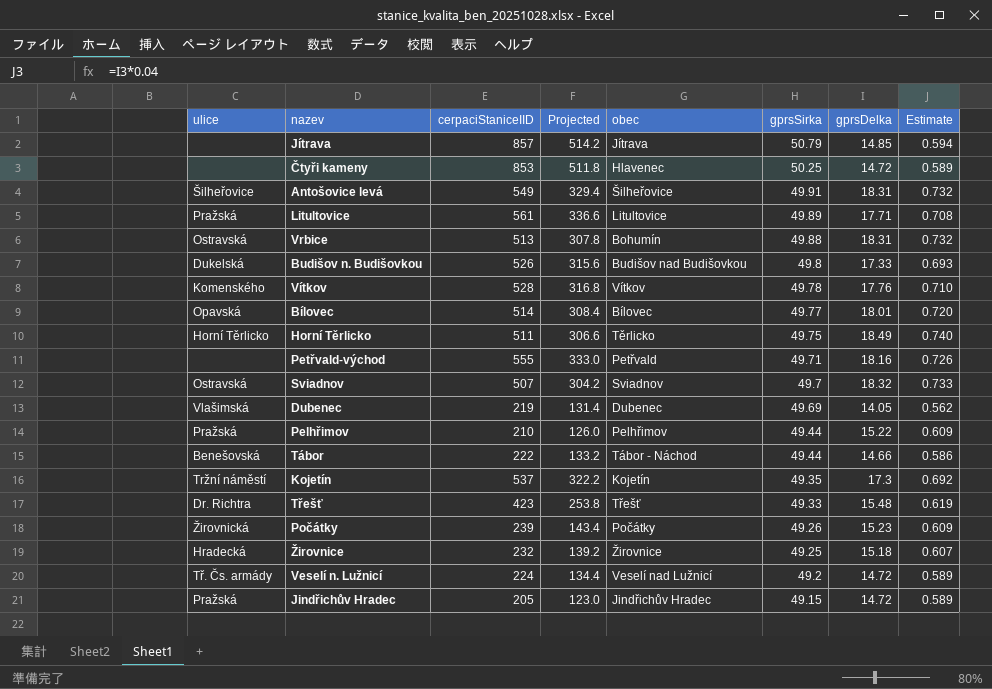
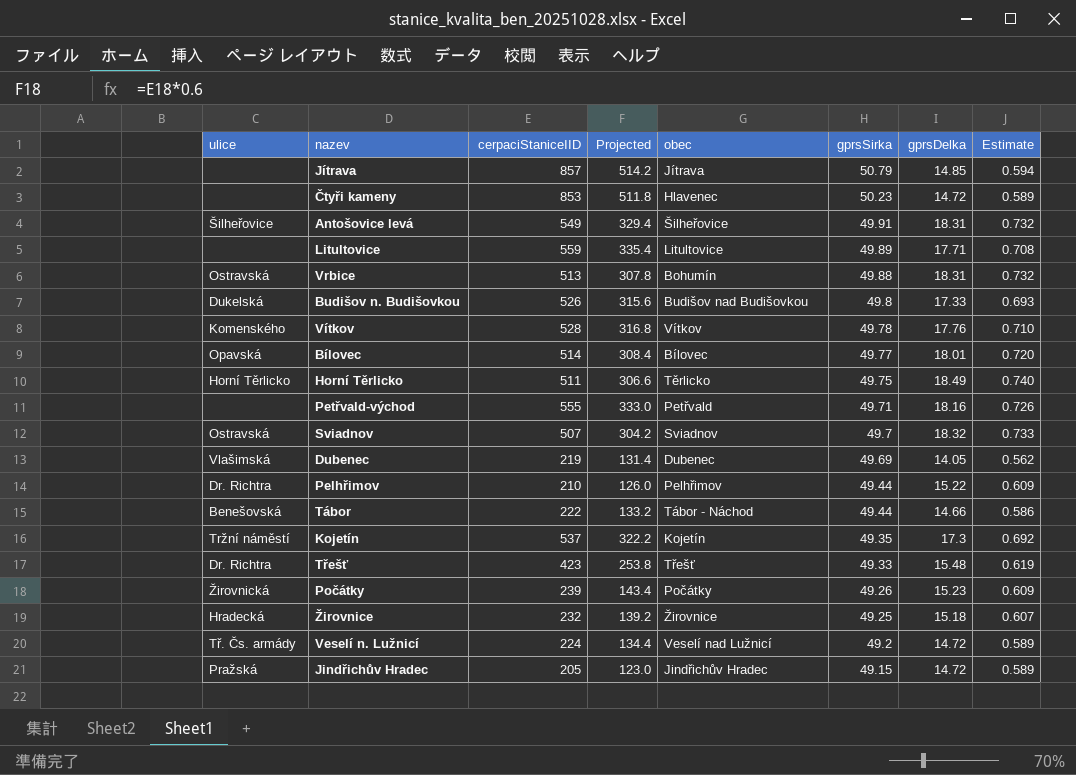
Čtyři kameny | gprsSirka: 50.25 -> 50.23
Litultovice | ulice: Pražská -> none
Litultovice | cerpaciStaniceIID: 561 -> 559
Litultovice | Projected: 336.6 -> 335.4
Pelhřimov | ulice: Pražská -> Dr. Richtra

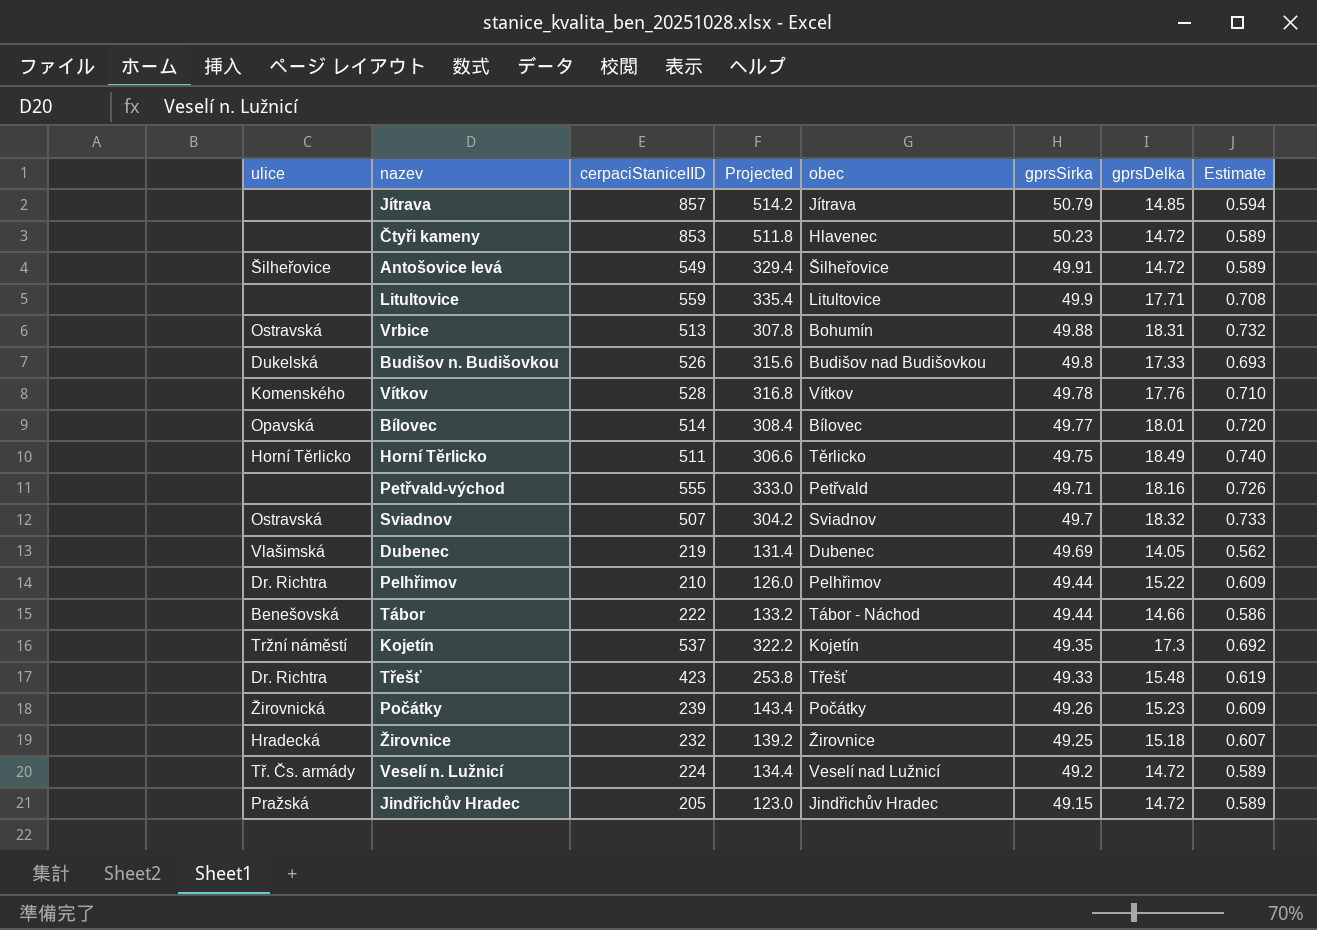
Antošovice levá | gprsDelka: 18.31 -> 14.72
Antošovice levá | Estimate: 0.732 -> 0.589
Litultovice | gprsSirka: 49.89 -> 49.9

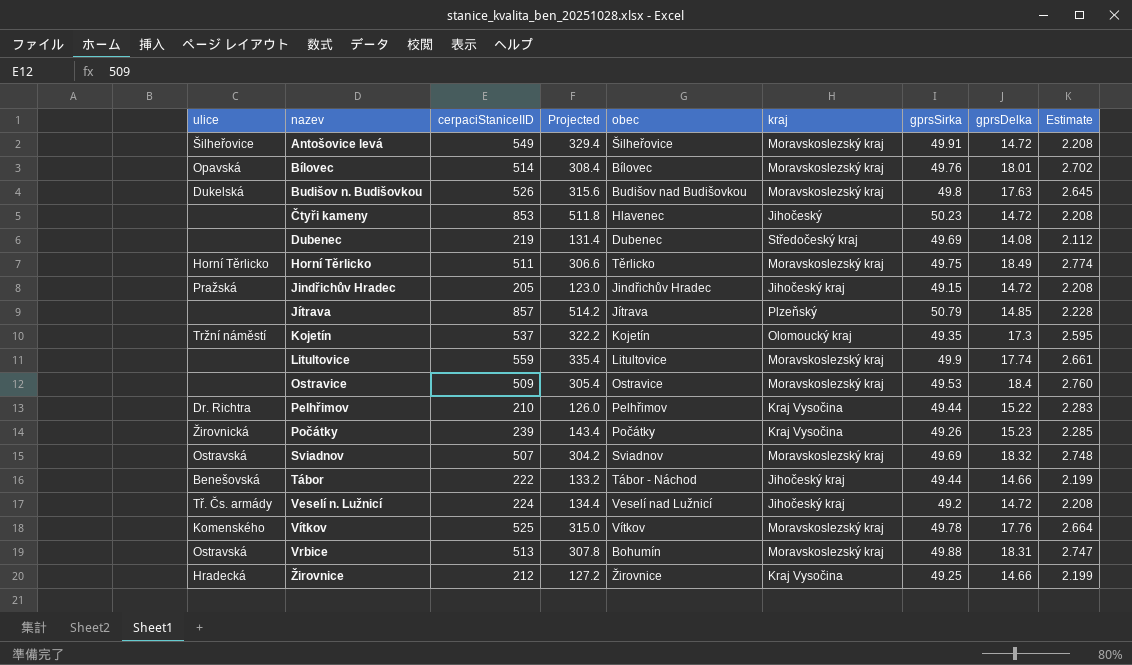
row order: gprsSirka descending -> nazev ascending
column kraj | position: none -> 6
column Estimate | formula: [gprsDelka] * 0.04 -> [gprsDelka] * 0.15
row Petřvald-východ: none | 555 | 333.0 | Petřvald | 49.71 | 18.16 | 0.726 -> none
row Třešť: Dr. Richtra | 423 | 253.8 | Třešť | 49.33 | 15.48 | 0.619 -> none
Bílovec | gprsSirka: 49.77 -> 49.76
Budišov n. Budišovkou | gprsDelka: 17.33 -> 17.63
Dubenec | ulice: Vlašimská -> none
Dubenec | gprsDelka: 14.05 -> 14.08
Litultovice | gprsDelka: 17.71 -> 17.74
row Ostravice: none -> none | 509 | 305.4 | Ostravice | Moravskoslezský kraj | 49.53 | 18.4 | 2.760
Sviadnov | gprsSirka: 49.7 -> 49.69
Vítkov | cerpaciStaniceIID: 528 -> 525
Vítkov | Projected: 316.8 -> 315.0
Žirovnice | cerpaciStaniceIID: 232 -> 212
Žirovnice | Projected: 139.2 -> 127.2
Žirovnice | gprsDelka: 15.18 -> 14.66

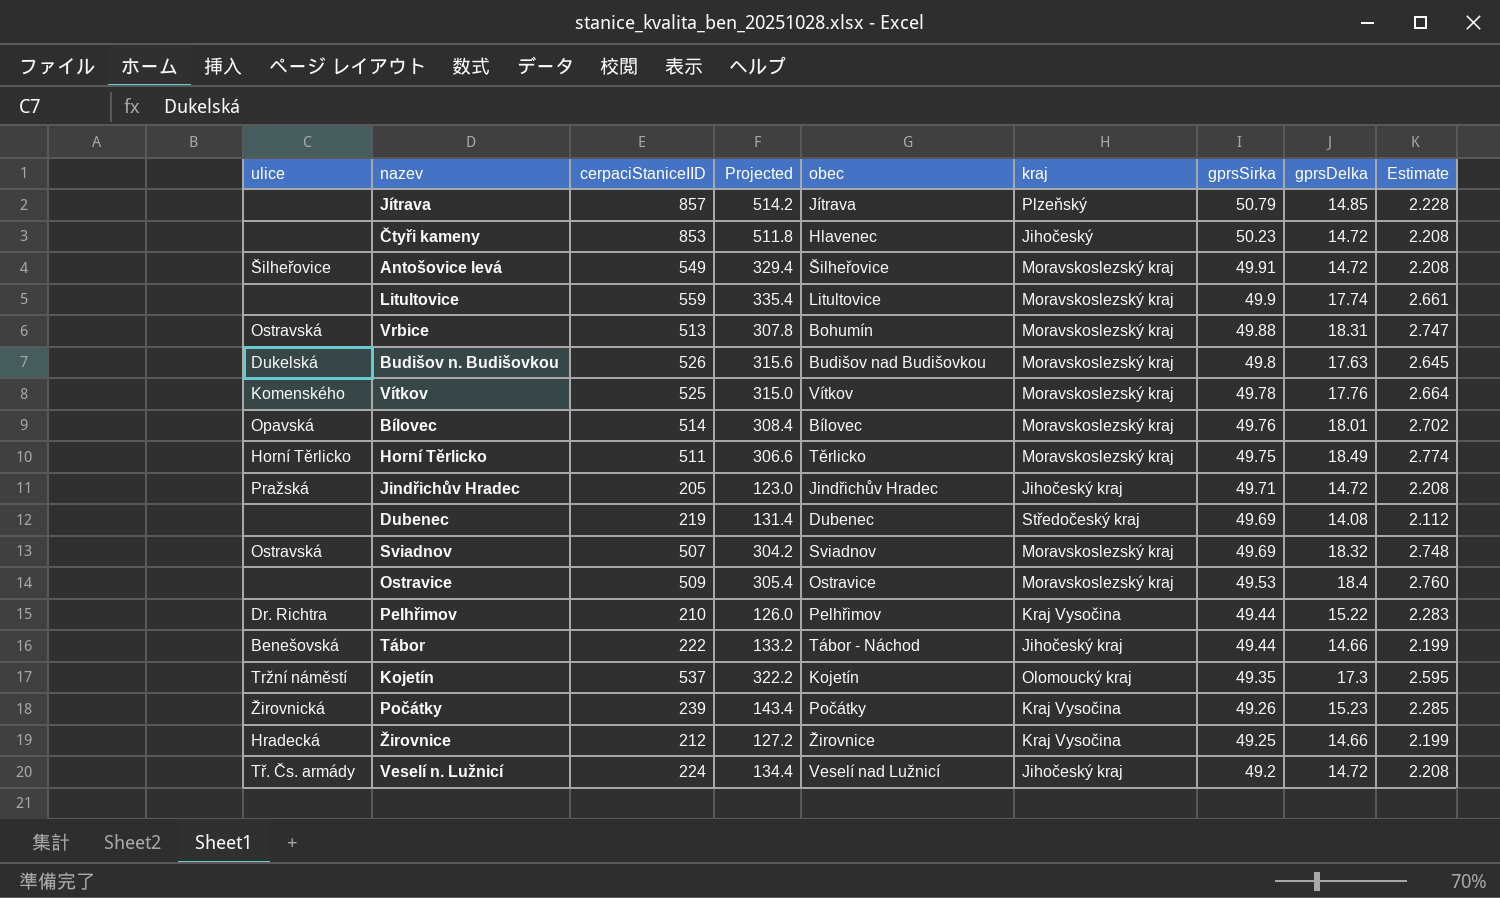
row order: nazev ascending -> gprsSirka descending
Jindřichův Hradec | gprsSirka: 49.15 -> 49.71

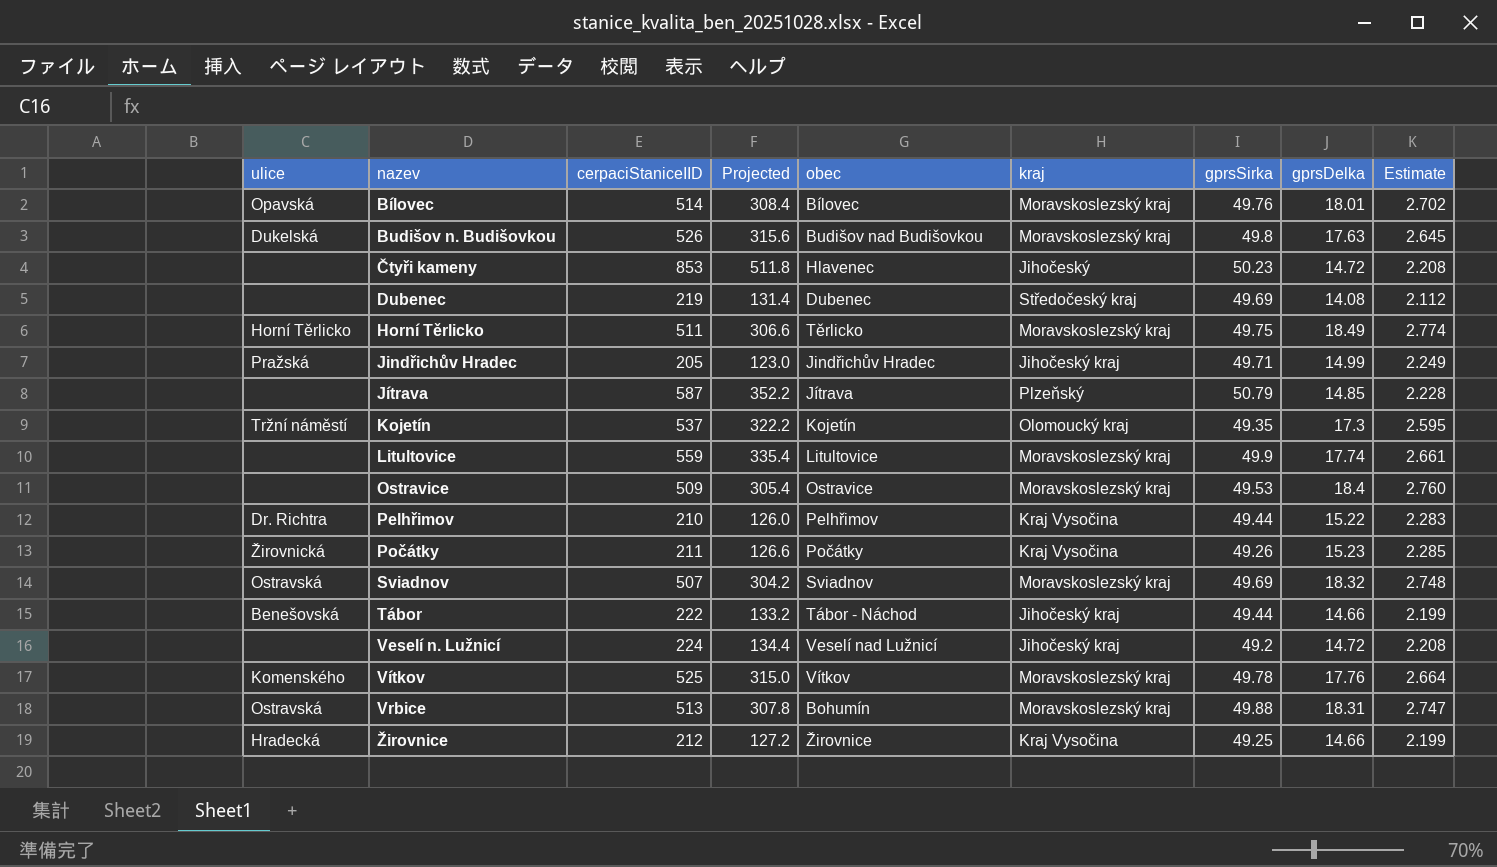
row order: gprsSirka descending -> nazev ascending
row Antošovice levá: Šilheřovice | 549 | 329.4 | Šilheřovice | Moravskoslezský kraj | 49.91 | 14.72 | 2.208 -> none
Jindřichův Hradec | gprsDelka: 14.72 -> 14.99
Jindřichův Hradec | Estimate: 2.208 -> 2.249
Jítrava | cerpaciStaniceIID: 857 -> 587
Jítrava | Projected: 514.2 -> 352.2
Počátky | cerpaciStaniceIID: 239 -> 211
Počátky | Projected: 143.4 -> 126.6
Veselí n. Lužnicí | ulice: Tř. Čs. armády -> none

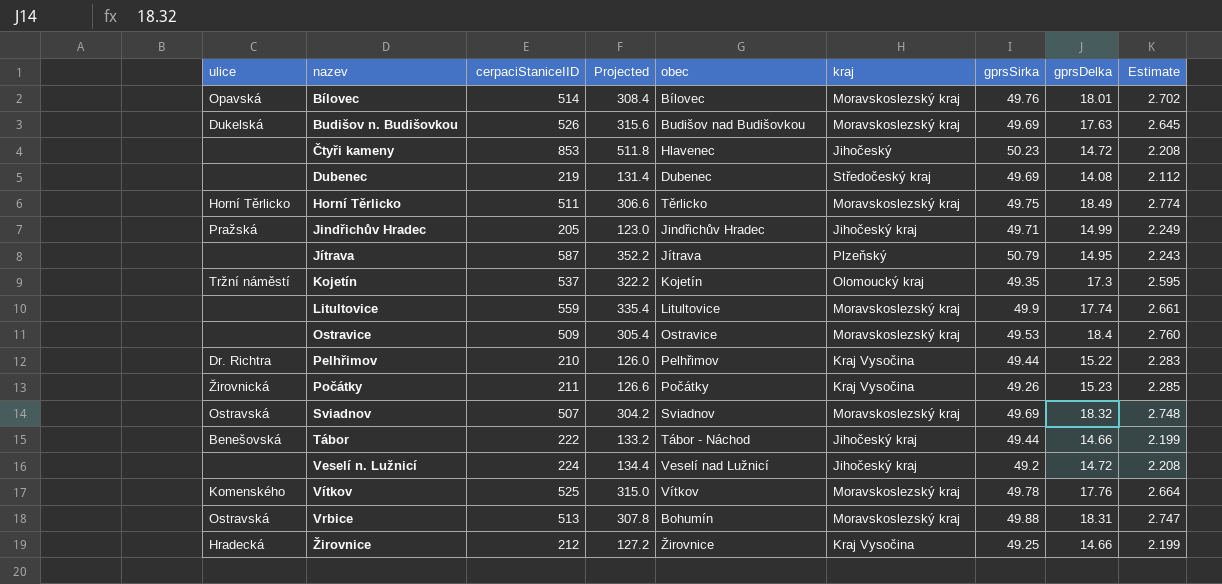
Budišov n. Budišovkou | gprsSirka: 49.8 -> 49.69
Jítrava | gprsDelka: 14.85 -> 14.95
Jítrava | Estimate: 2.228 -> 2.243

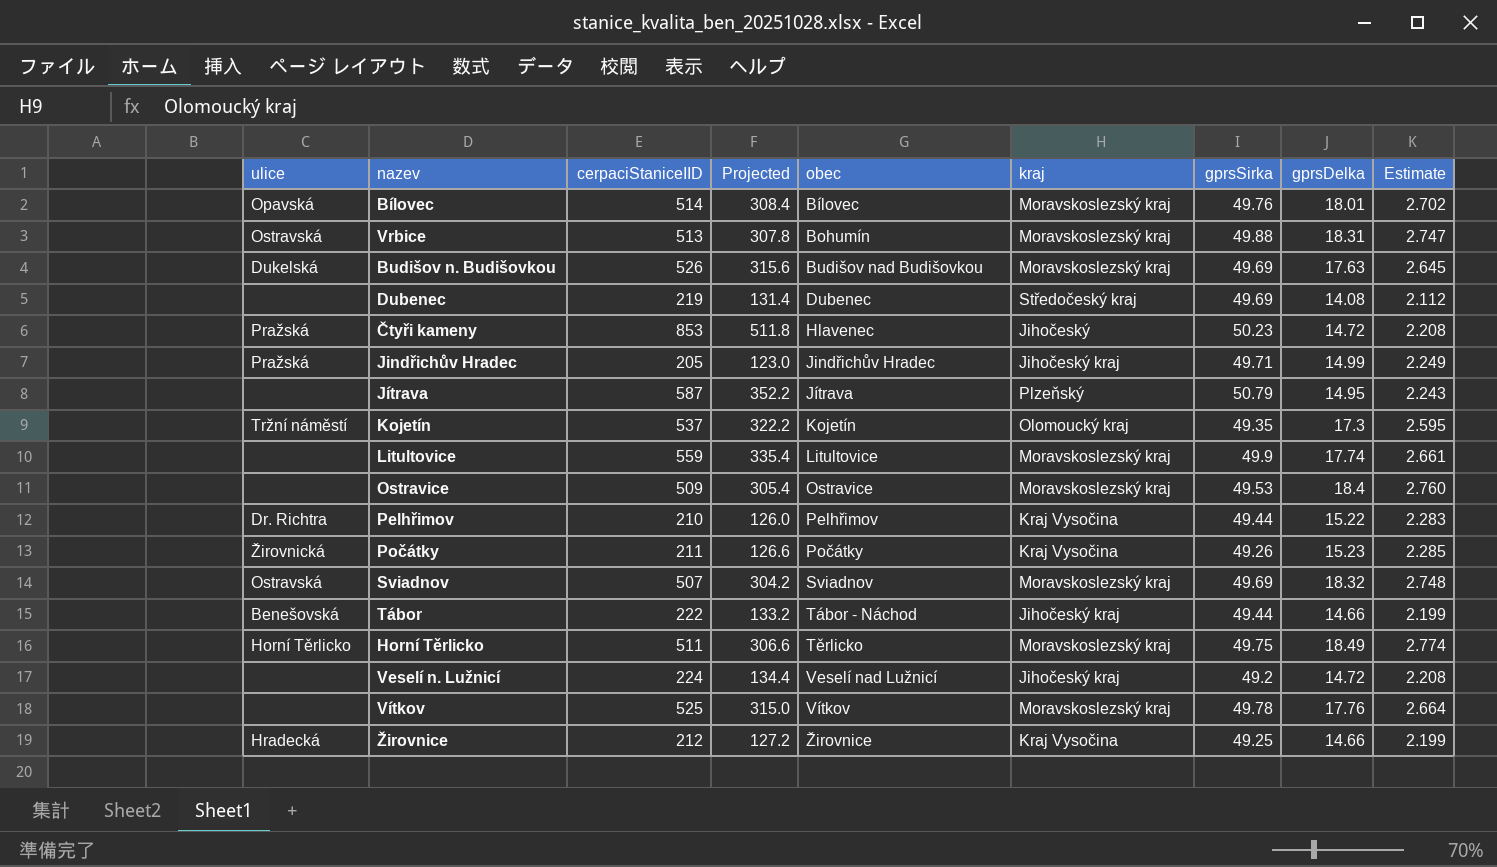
row order: nazev ascending -> obec ascending
Čtyři kameny | ulice: none -> Pražská
Vítkov | ulice: Komenského -> none

